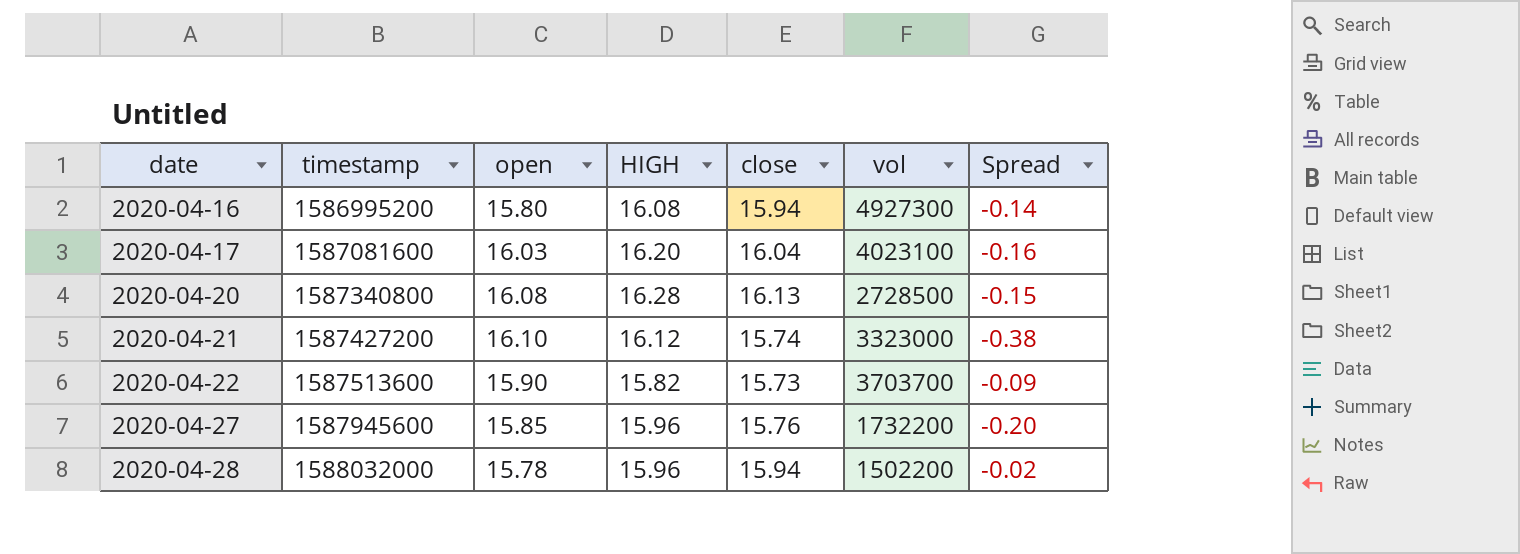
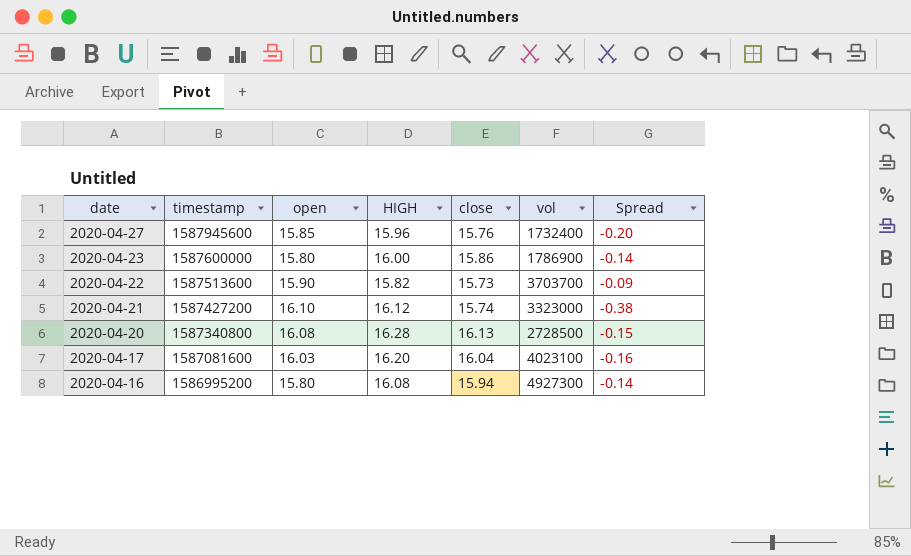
row order: date ascending -> date descending
row 2020-04-28: 1588032000 | 15.78 | 15.96 | 15.94 | 1502200 | -0.02 -> none
2020-04-27 | vol: 1732200 -> 1732400
row 2020-04-23: none -> 1587600000 | 15.80 | 16.00 | 15.86 | 1786900 | -0.14

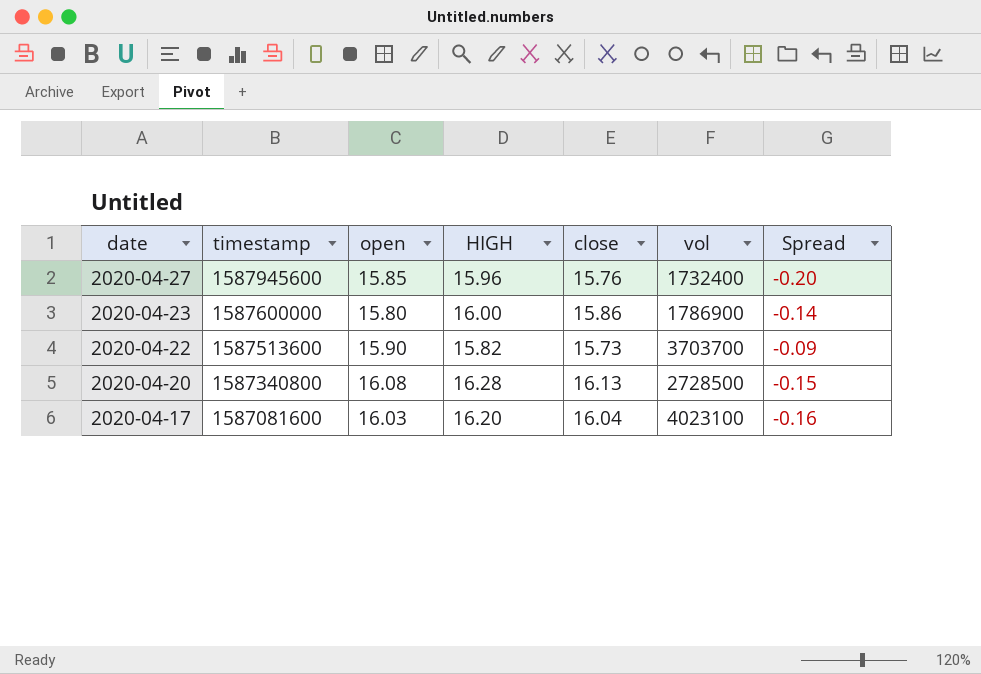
row 2020-04-21: 1587427200 | 16.10 | 16.12 | 15.74 | 3323000 | -0.38 -> none
row 2020-04-16: 1586995200 | 15.80 | 16.08 | 15.94 | 4927300 | -0.14 -> none

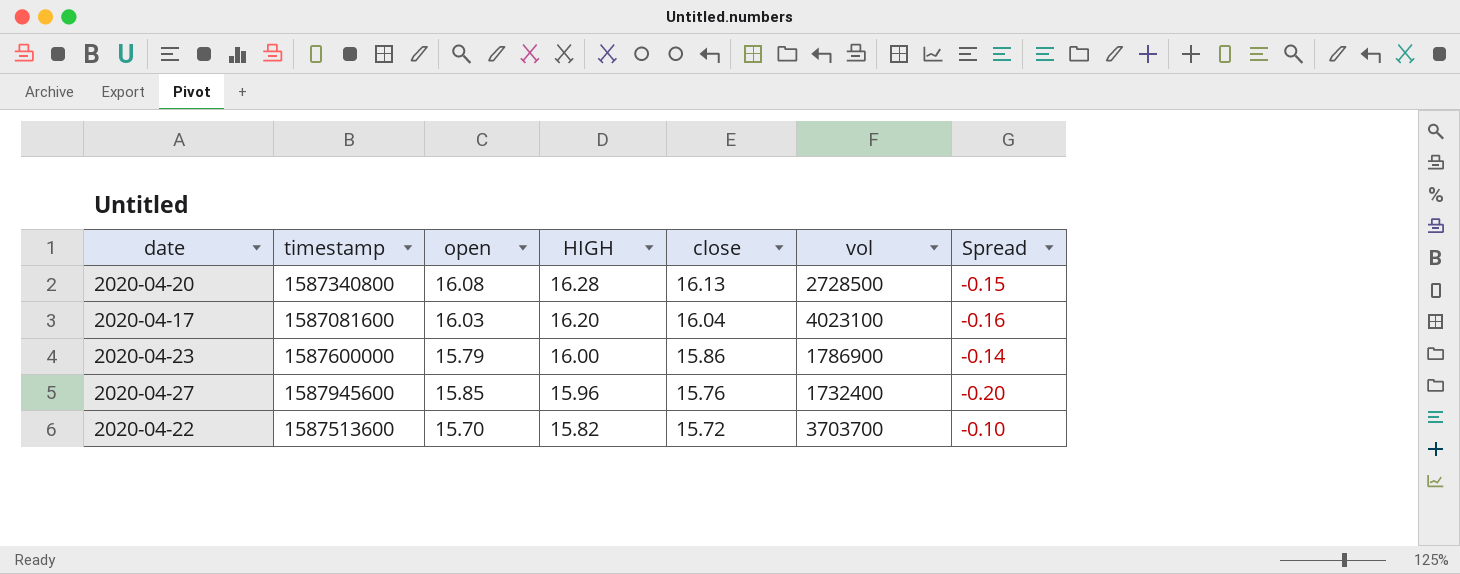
row order: date descending -> HIGH descending
2020-04-23 | open: 15.80 -> 15.79
2020-04-22 | open: 15.90 -> 15.70
2020-04-22 | close: 15.73 -> 15.72
2020-04-22 | Spread: -0.09 -> -0.10

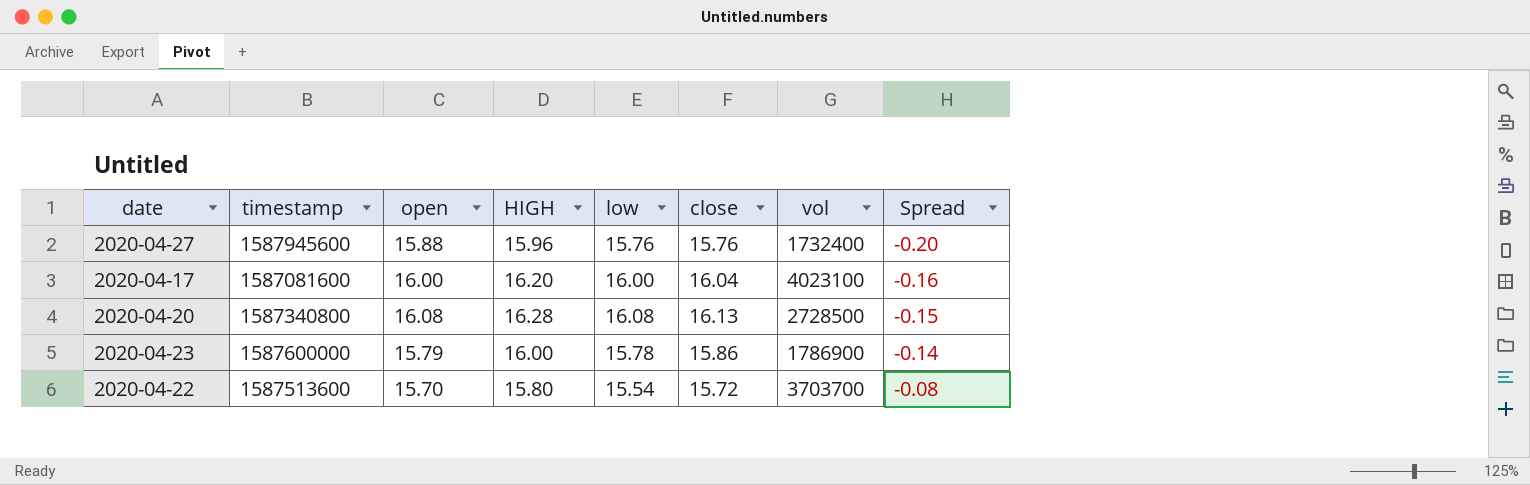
row order: HIGH descending -> Spread ascending
column low | position: none -> 5
2020-04-27 | open: 15.85 -> 15.88
2020-04-17 | open: 16.03 -> 16.00
2020-04-22 | HIGH: 15.82 -> 15.80
2020-04-22 | Spread: -0.10 -> -0.08

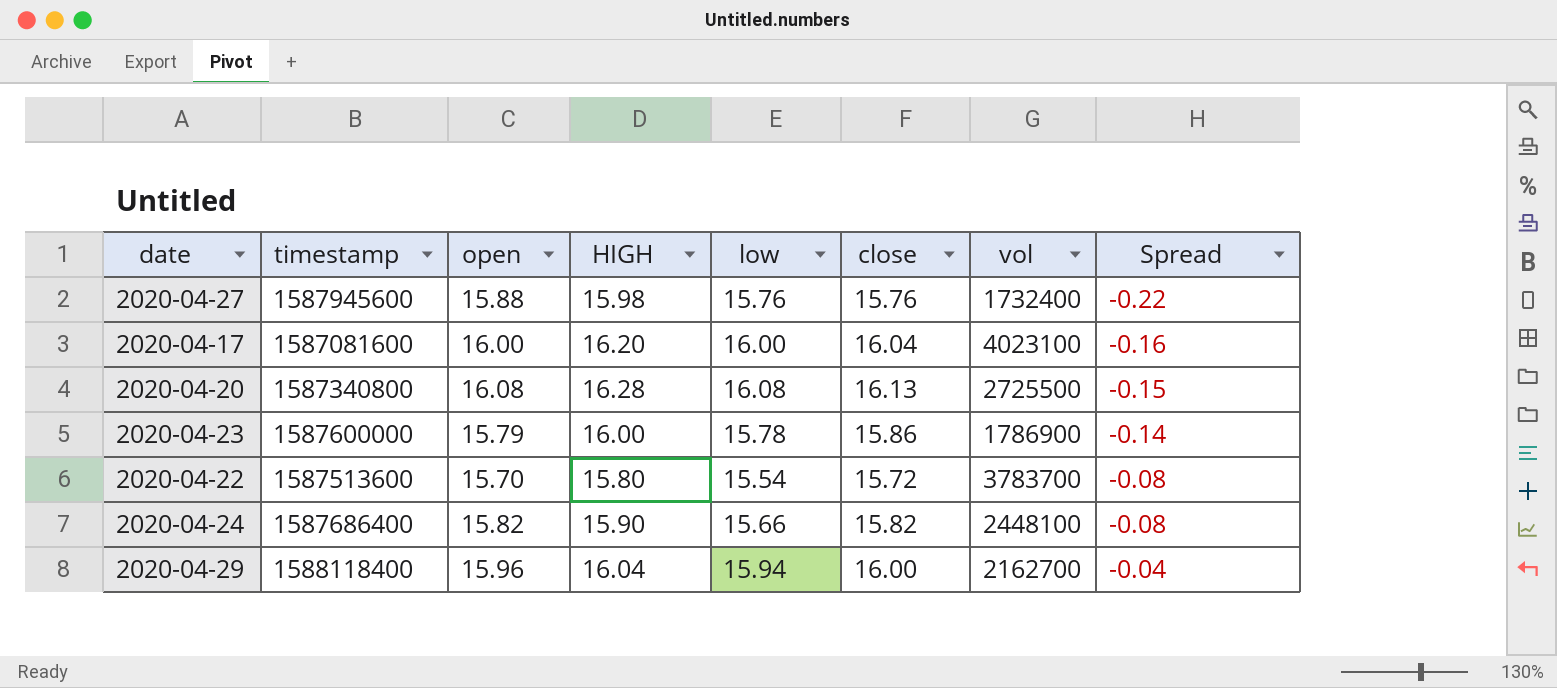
2020-04-27 | HIGH: 15.96 -> 15.98
2020-04-27 | Spread: -0.20 -> -0.22
2020-04-20 | vol: 2728500 -> 2725500
2020-04-22 | vol: 3703700 -> 3783700
row 2020-04-24: none -> 1587686400 | 15.82 | 15.90 | 15.66 | 15.82 | 2448100 | -0.08
row 2020-04-29: none -> 1588118400 | 15.96 | 16.04 | 15.94 | 16.00 | 2162700 | -0.04

